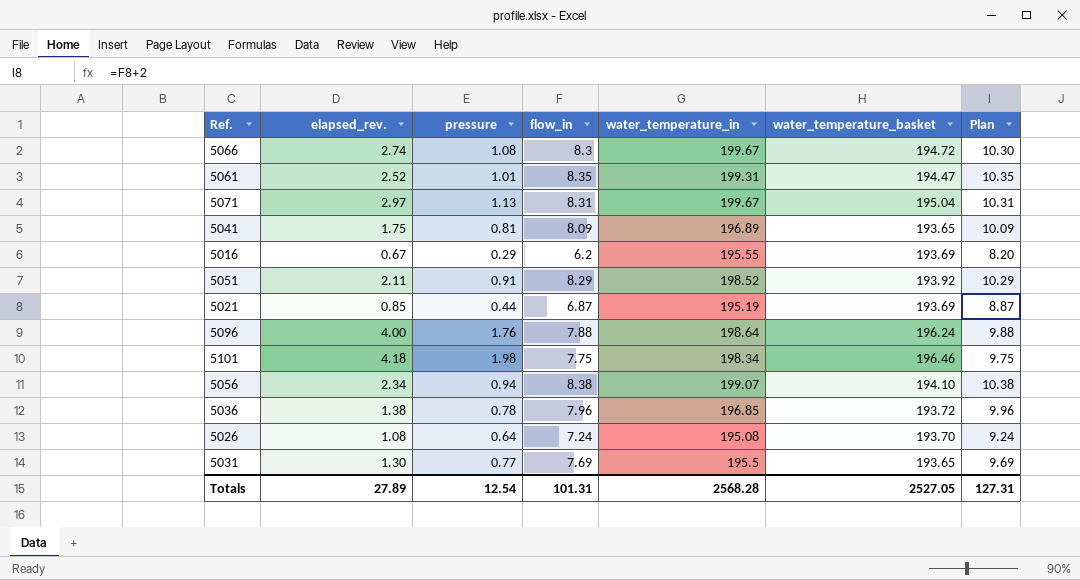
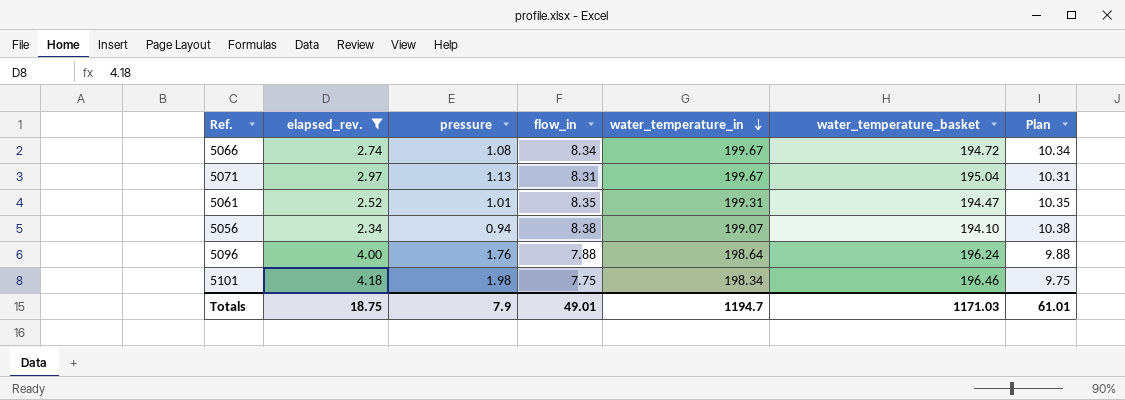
filter: none -> elapsed_rev. >= 2.34
row order: none -> water_temperature_in descending
5066 | flow_in: 8.3 -> 8.34
5066 | Plan: 10.30 -> 10.34
Totals | elapsed_rev.: 27.89 -> 18.75
Totals | pressure: 12.54 -> 7.9
Totals | flow_in: 101.31 -> 49.01
Totals | water_temperature_in: 2568.28 -> 1194.7
Totals | water_temperature_basket: 2527.05 -> 1171.03
Totals | Plan: 127.31 -> 61.01

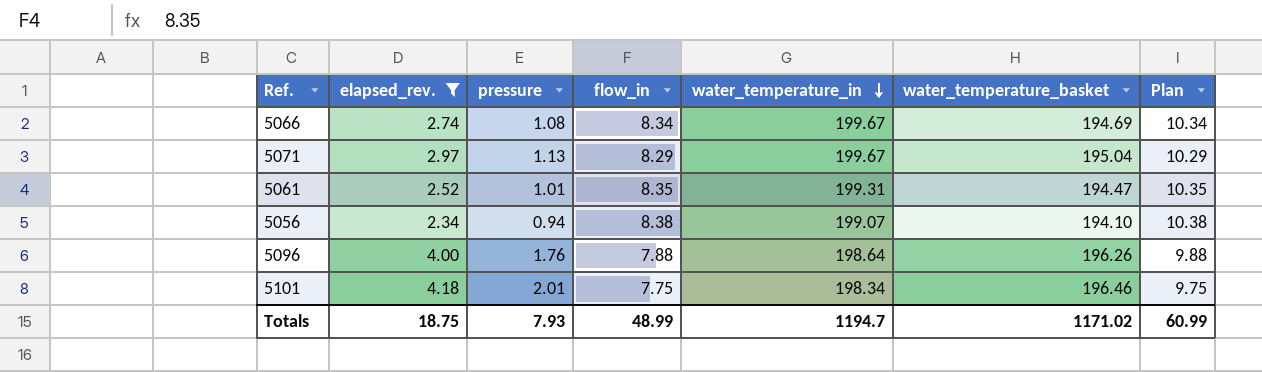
5066 | water_temperature_basket: 194.72 -> 194.69
5071 | flow_in: 8.31 -> 8.29
5071 | Plan: 10.31 -> 10.29
5096 | water_temperature_basket: 196.24 -> 196.26
5101 | pressure: 1.98 -> 2.01
Totals | pressure: 7.9 -> 7.93
Totals | flow_in: 49.01 -> 48.99
Totals | water_temperature_basket: 1171.03 -> 1171.02
Totals | Plan: 61.01 -> 60.99

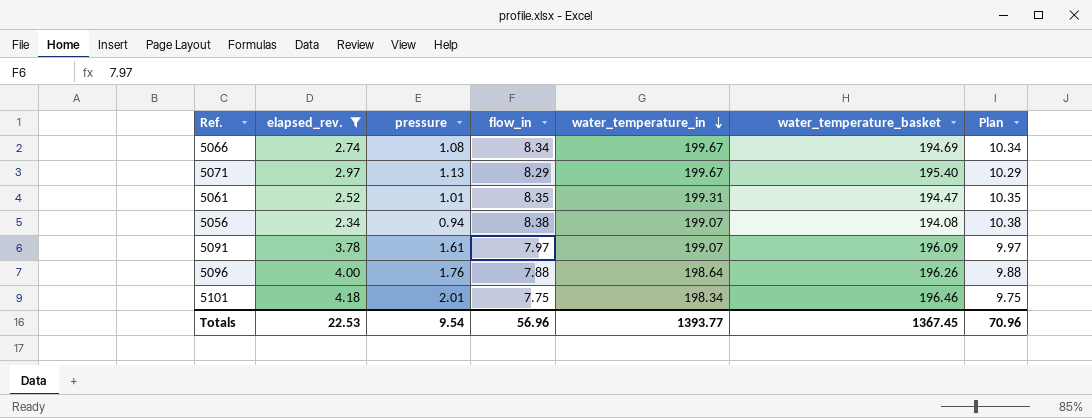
5071 | water_temperature_basket: 195.04 -> 195.40
5056 | water_temperature_basket: 194.10 -> 194.08
row 5091: none -> 3.78 | 1.61 | 7.97 | 199.07 | 196.09 | 9.97
Totals | elapsed_rev.: 18.75 -> 22.53
Totals | pressure: 7.93 -> 9.54
Totals | flow_in: 48.99 -> 56.96
Totals | water_temperature_in: 1194.7 -> 1393.77
Totals | water_temperature_basket: 1171.02 -> 1367.45
Totals | Plan: 60.99 -> 70.96

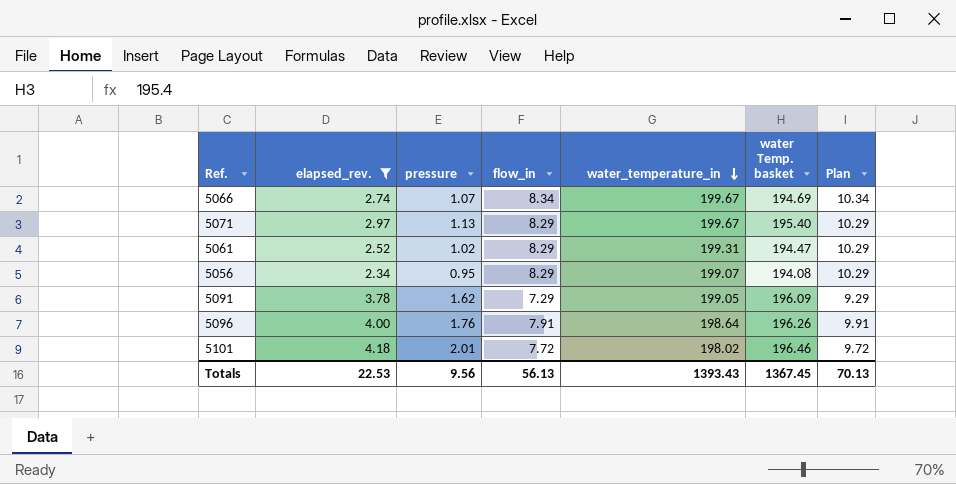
column name: water_temperature_basket -> water Temp. basket
5066 | pressure: 1.08 -> 1.07
5061 | pressure: 1.01 -> 1.02
5061 | flow_in: 8.35 -> 8.29
5061 | Plan: 10.35 -> 10.29
5056 | pressure: 0.94 -> 0.95
5056 | flow_in: 8.38 -> 8.29
5056 | Plan: 10.38 -> 10.29
5091 | pressure: 1.61 -> 1.62
5091 | flow_in: 7.97 -> 7.29
5091 | water_temperature_in: 199.07 -> 199.05
5091 | Plan: 9.97 -> 9.29
5096 | flow_in: 7.88 -> 7.91
5096 | Plan: 9.88 -> 9.91
5101 | flow_in: 7.75 -> 7.72
5101 | water_temperature_in: 198.34 -> 198.02
5101 | Plan: 9.75 -> 9.72
Totals | pressure: 9.54 -> 9.56
Totals | flow_in: 56.96 -> 56.13
Totals | water_temperature_in: 1393.77 -> 1393.43
Totals | Plan: 70.96 -> 70.13

